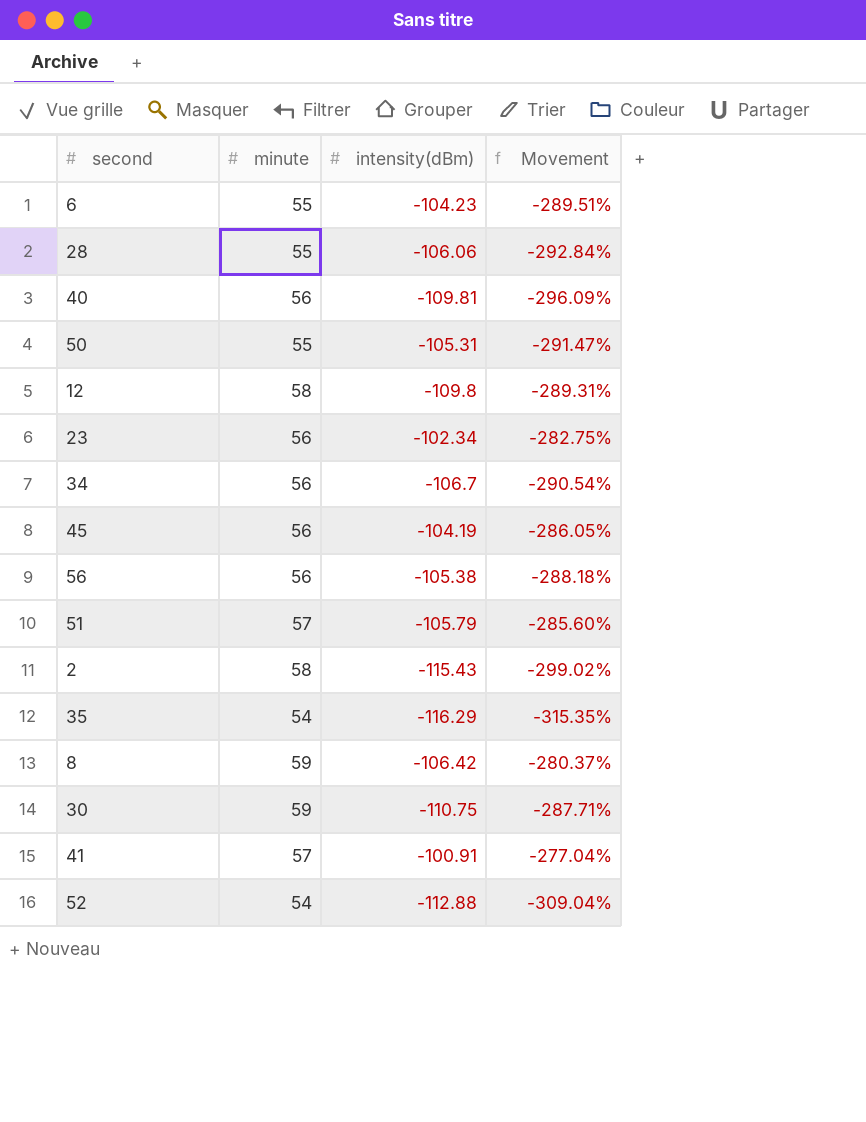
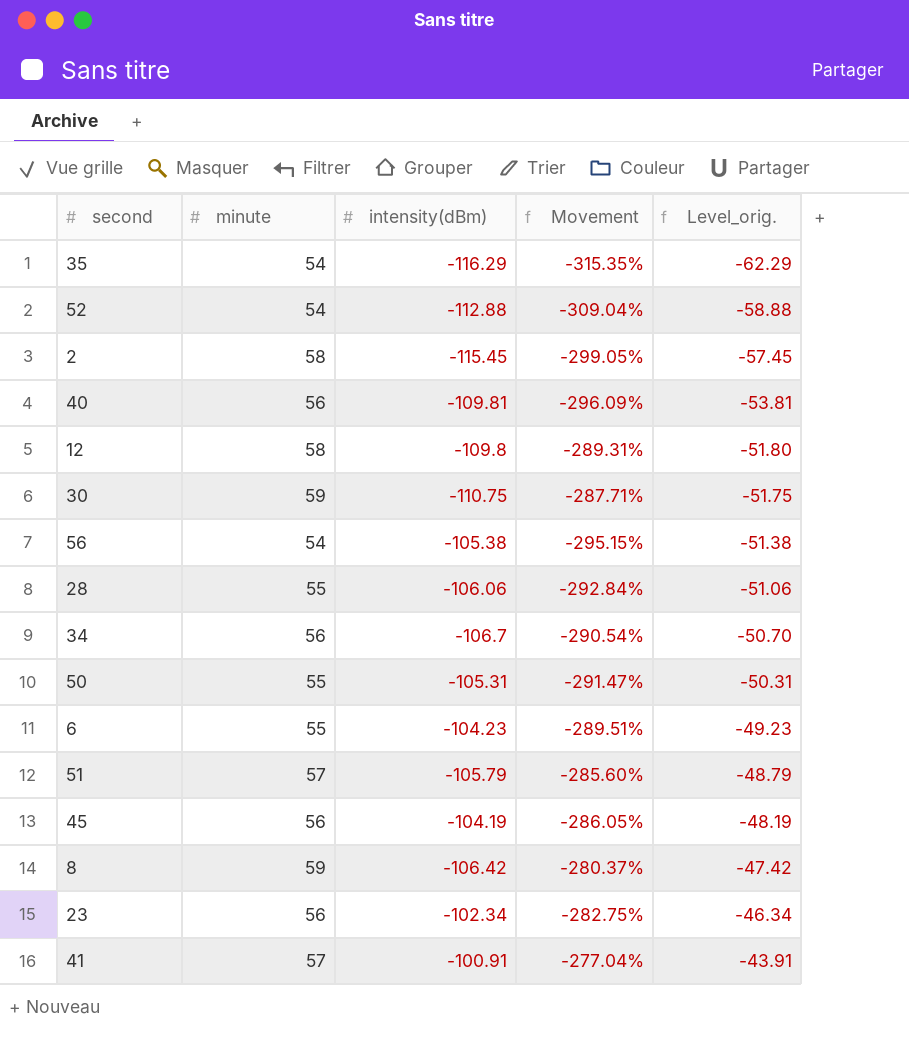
row order: none -> Level_orig. ascending
column Level_orig. | formula: none -> [minute] + [intensity(dBm)]
2 | intensity(dBm): -115.43 -> -115.45
2 | Movement: -299.02% -> -299.05%
56 | minute: 56 -> 54
56 | Movement: -288.18% -> -295.15%

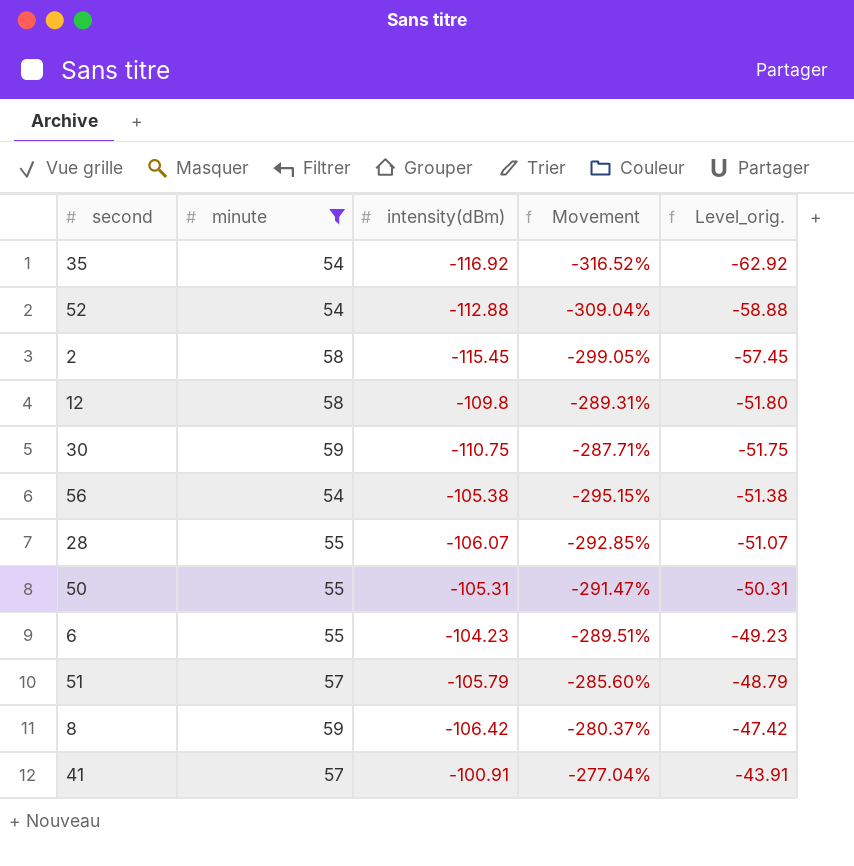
filter: none -> minute != 56
35 | intensity(dBm): -116.29 -> -116.92
35 | Movement: -315.35% -> -316.52%
35 | Level_orig.: -62.29 -> -62.92
28 | intensity(dBm): -106.06 -> -106.07
28 | Movement: -292.84% -> -292.85%
28 | Level_orig.: -51.06 -> -51.07

